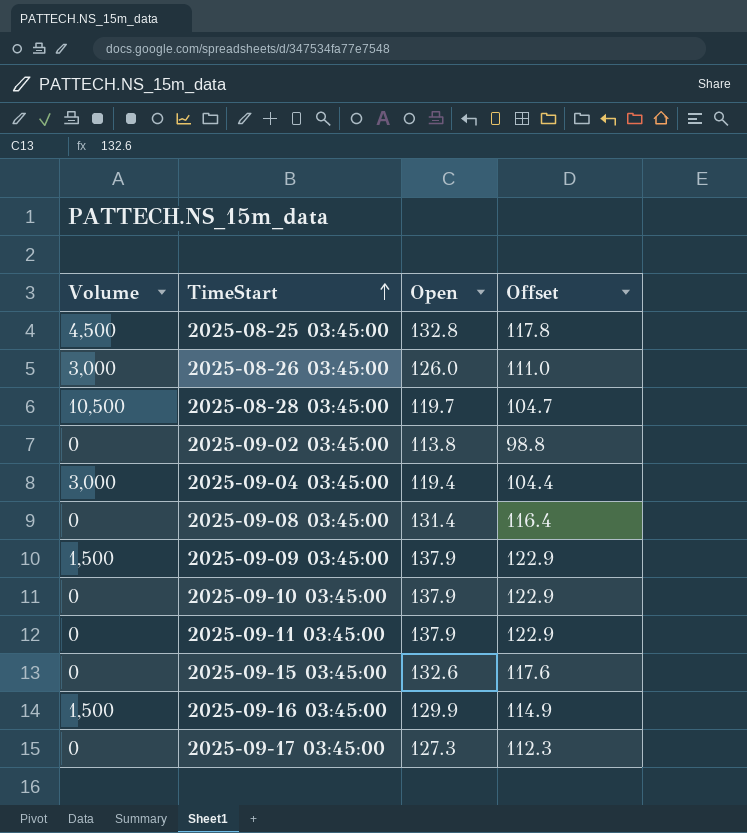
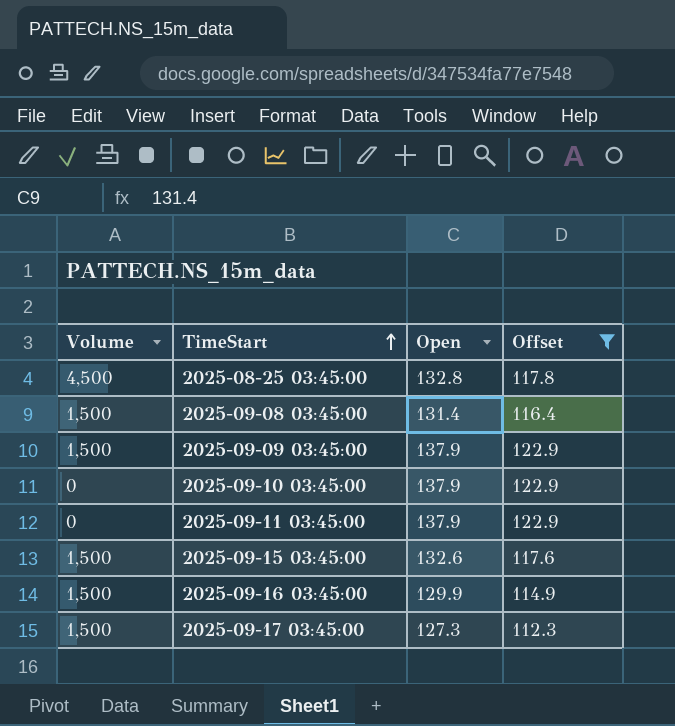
filter: none -> Offset >= 112.3
2025-09-08 03:45:00 | Volume: 0 -> 1,500
2025-09-15 03:45:00 | Volume: 0 -> 1,500
2025-09-17 03:45:00 | Volume: 0 -> 1,500

